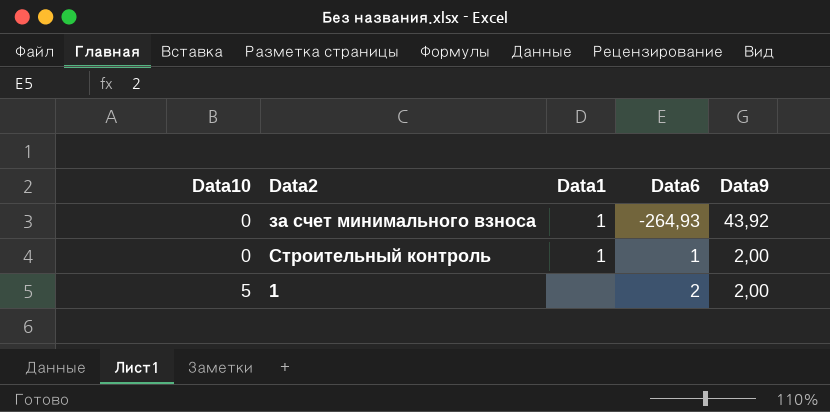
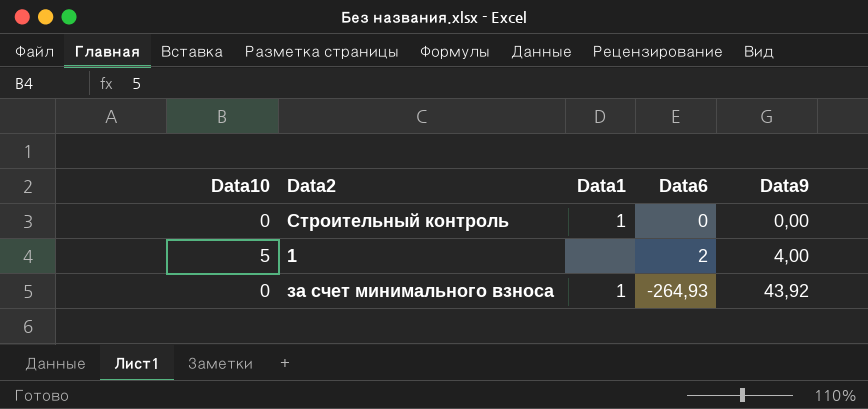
row order: Data10 ascending -> Data9 ascending
Строительный контроль | Data6: 1 -> 0
Строительный контроль | Data9: 2,00 -> 0,00
1 | Data9: 2,00 -> 4,00

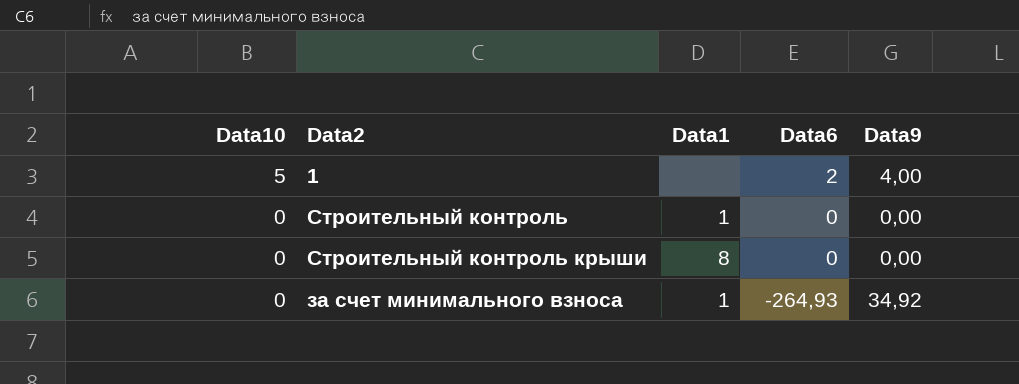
row order: Data9 ascending -> Data10 descending
row Строительный контроль крыши: none -> 0 | 8 | 0 | 0,00
за счет минимального взноса | Data9: 43,92 -> 34,92

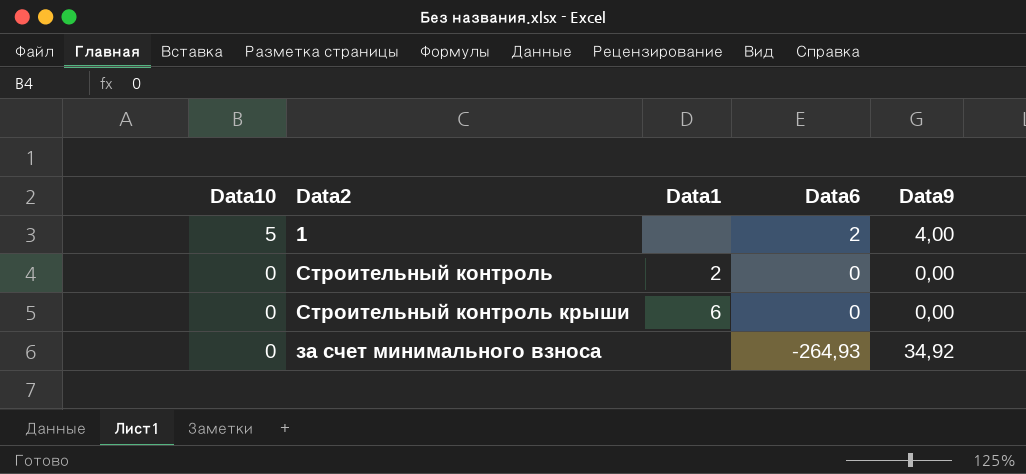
Строительный контроль | Data1: 1 -> 2
Строительный контроль крыши | Data1: 8 -> 6
за счет минимального взноса | Data1: 1 -> none

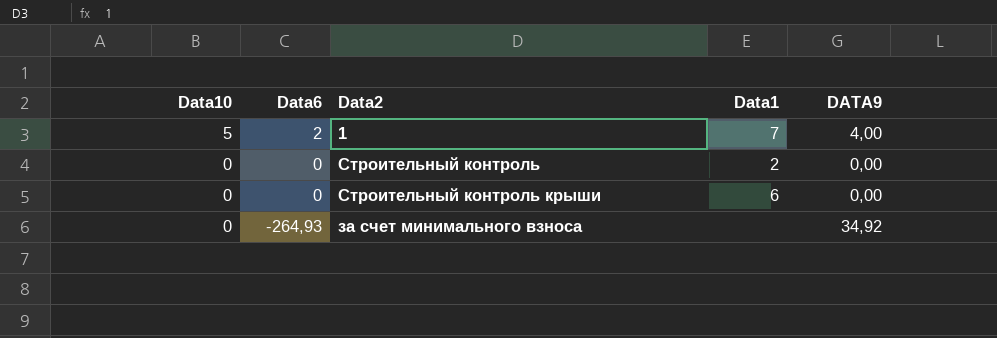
column Data6 | position: 4 -> 2
column name: Data9 -> DATA9
1 | Data1: none -> 7

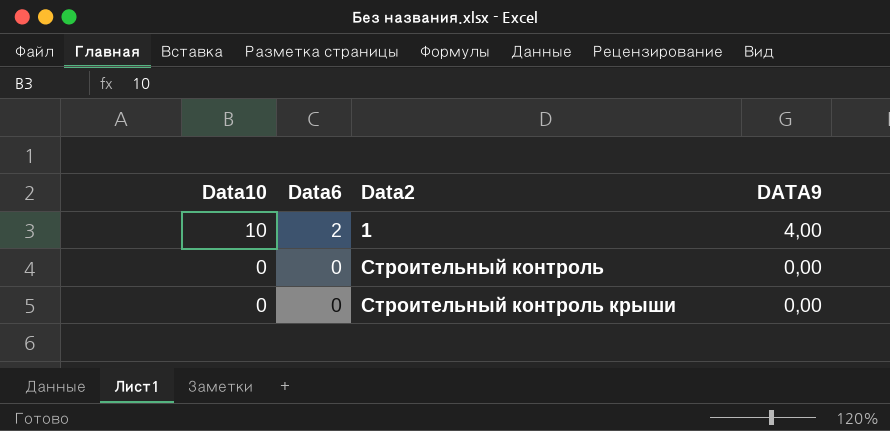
column Data1 | position: 4 -> none
row за счет минимального взноса: 0 | -264,93 | none | 34,92 -> none
1 | Data10: 5 -> 10

